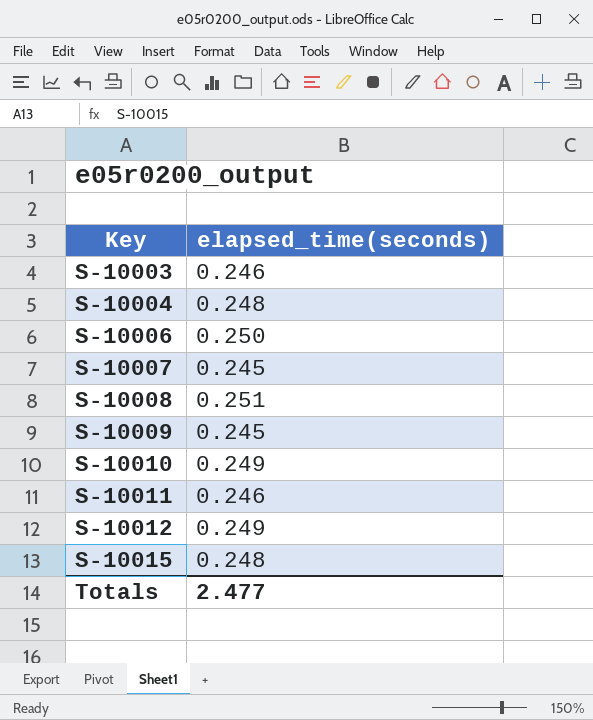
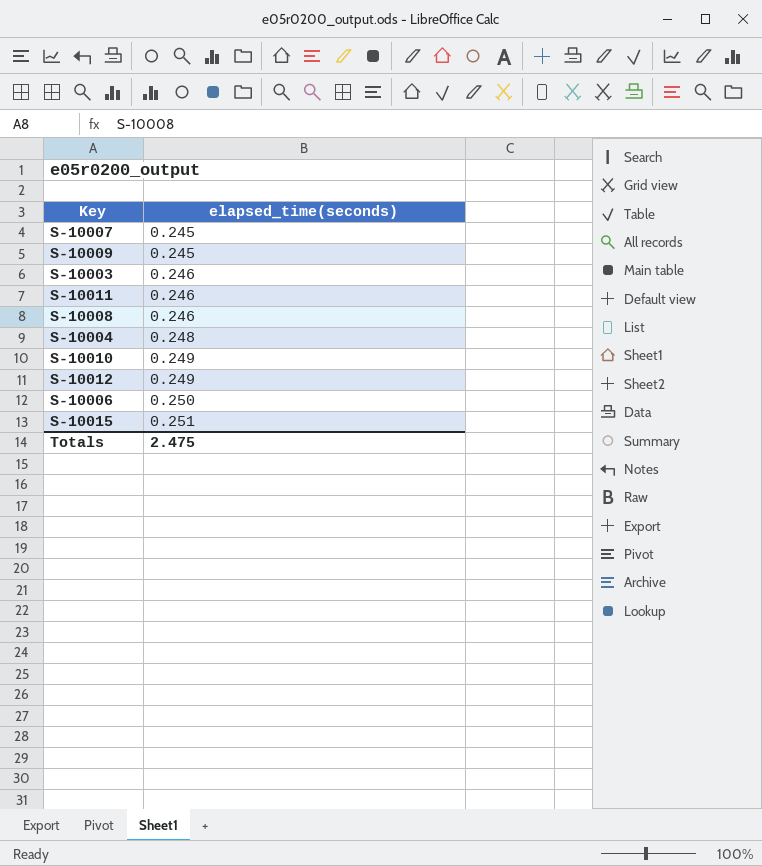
row order: Key ascending -> elapsed_time(seconds) ascending
S-10008 | elapsed_time(seconds): 0.251 -> 0.246
S-10015 | elapsed_time(seconds): 0.248 -> 0.251
Totals | elapsed_time(seconds): 2.477 -> 2.475

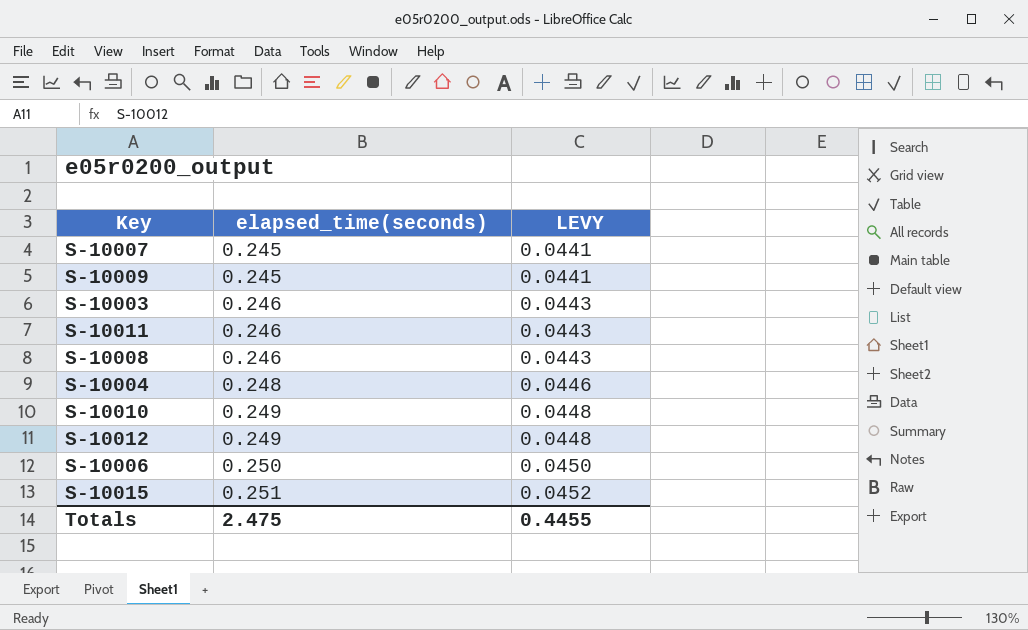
column LEVY | formula: none -> [elapsed_time(seconds)] * 0.18

